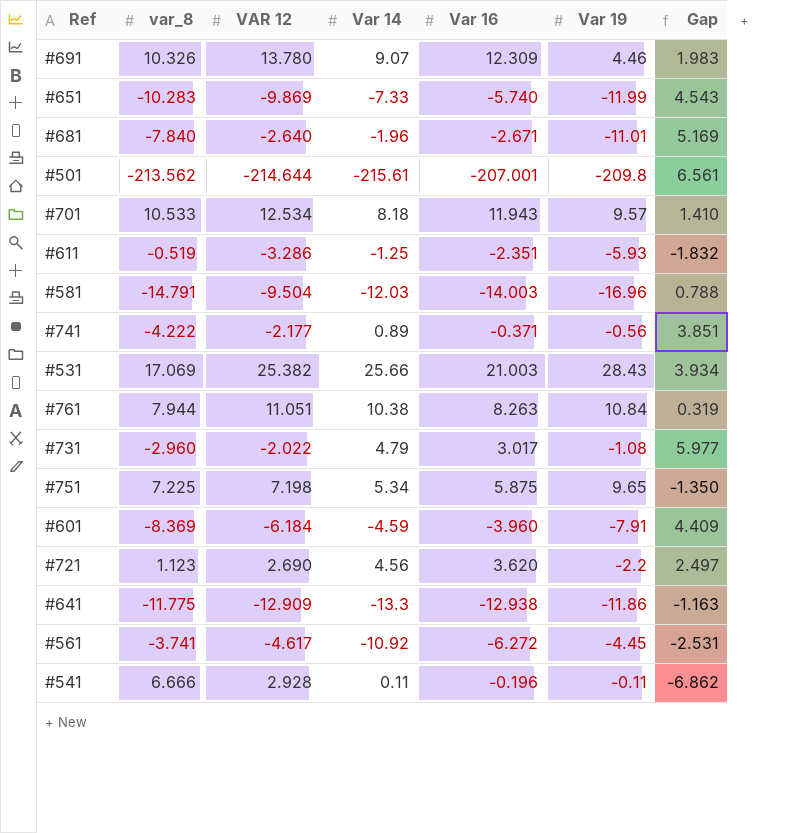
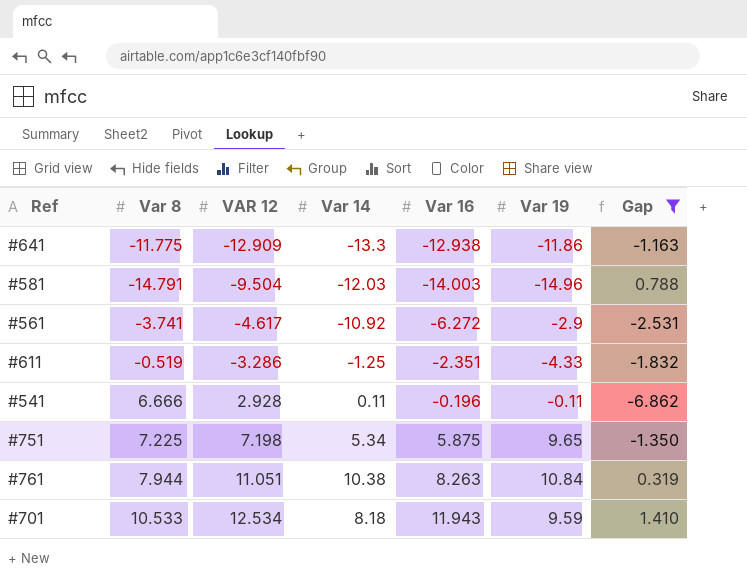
filter: none -> Gap <= 1.410
row order: none -> VAR 12 ascending
column name: var_8 -> Var 8
#581 | Var 19: -16.96 -> -14.96
#561 | Var 19: -4.45 -> -2.9
#611 | Var 19: -5.93 -> -4.33
#701 | Var 19: 9.57 -> 9.59

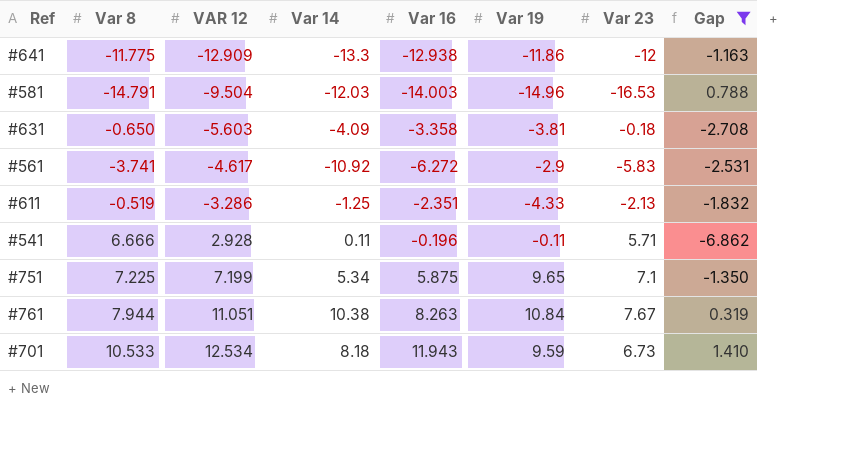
column Var 23 | position: none -> 7
row #631: none -> -0.650 | -5.603 | -4.09 | -3.358 | -3.81 | -0.18 | -2.708
#751 | VAR 12: 7.198 -> 7.199

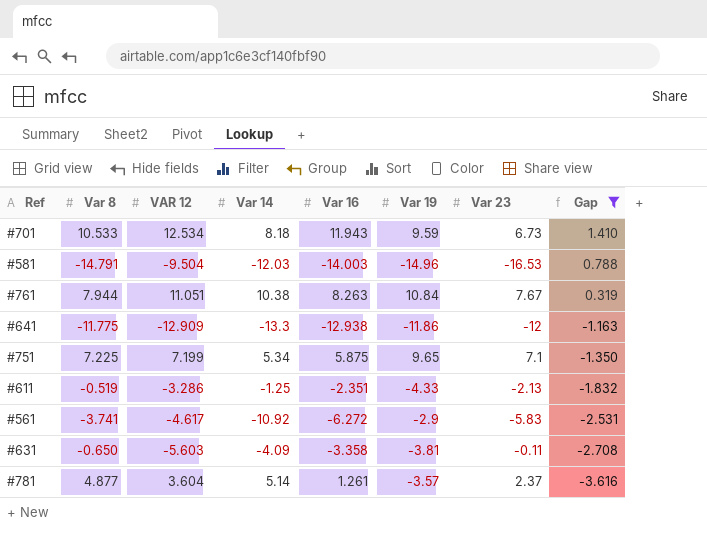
row order: VAR 12 ascending -> Gap descending
row #541: 6.666 | 2.928 | 0.11 | -0.196 | -0.11 | 5.71 | -6.862 -> none
#631 | Var 23: -0.18 -> -0.11
row #781: none -> 4.877 | 3.604 | 5.14 | 1.261 | -3.57 | 2.37 | -3.616

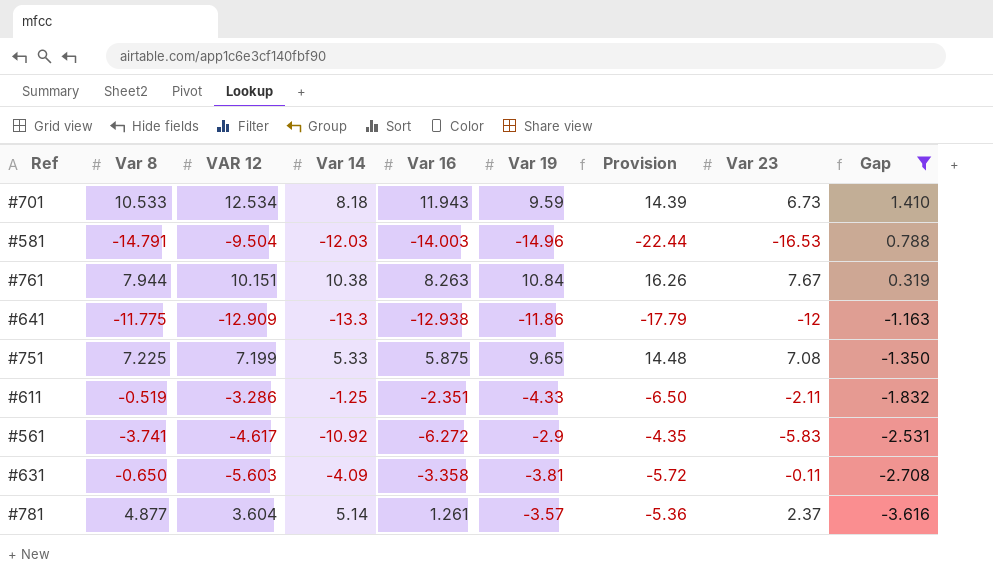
column Provision | formula: none -> [Var 19] * 1.5
#761 | VAR 12: 11.051 -> 10.151
#751 | Var 14: 5.34 -> 5.33
#751 | Var 23: 7.1 -> 7.08
#611 | Var 23: -2.13 -> -2.11

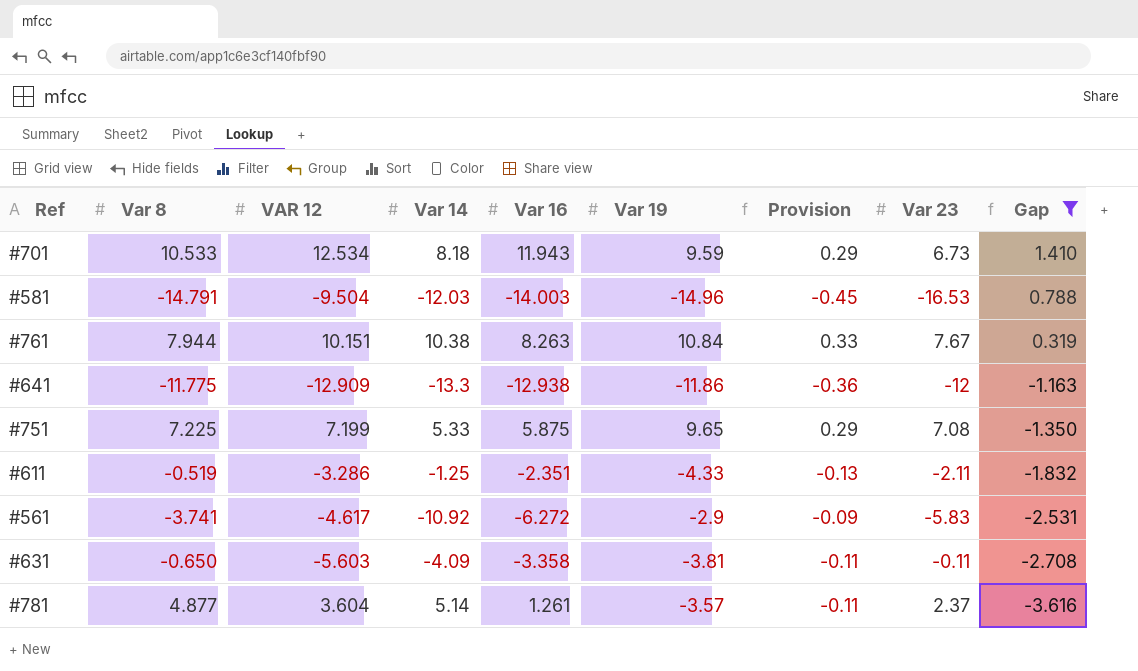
column Provision | formula: [Var 19] * 1.5 -> [Var 19] * 0.03

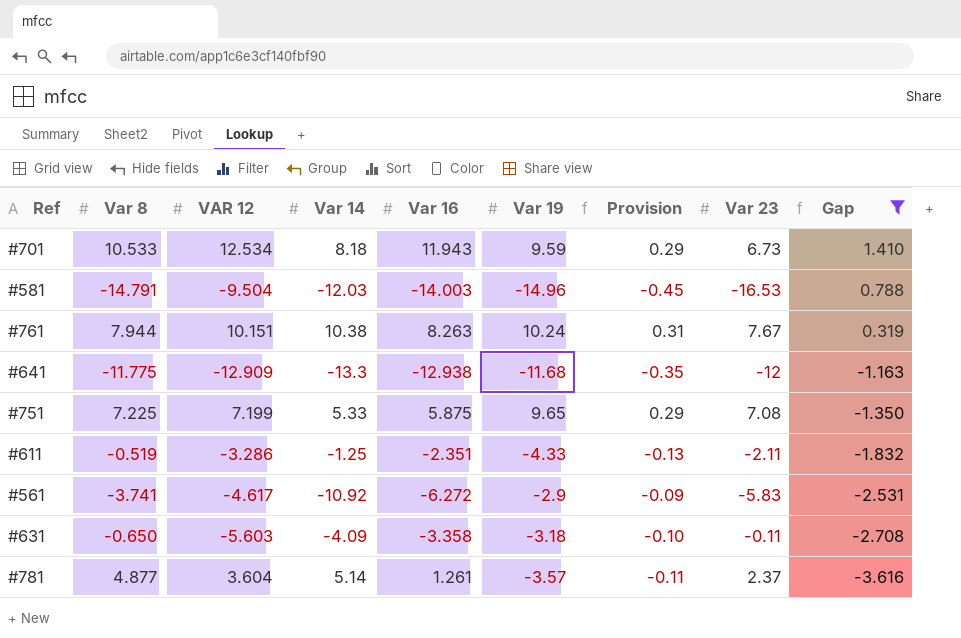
#761 | Var 19: 10.84 -> 10.24
#761 | Provision: 0.33 -> 0.31
#641 | Var 19: -11.86 -> -11.68
#641 | Provision: -0.36 -> -0.35
#631 | Var 19: -3.81 -> -3.18
#631 | Provision: -0.11 -> -0.10

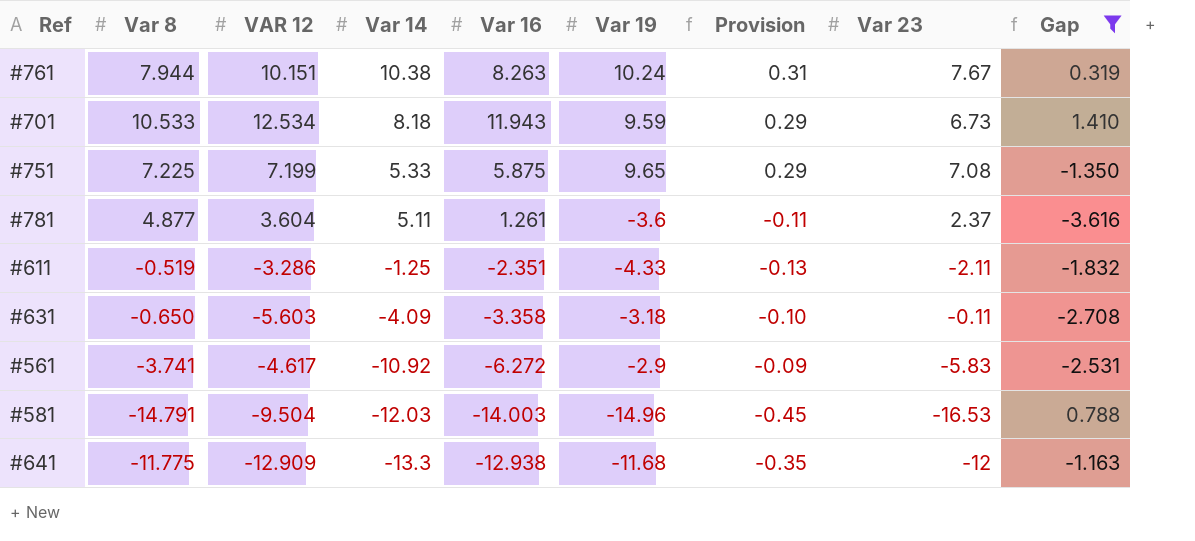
row order: Gap descending -> Var 14 descending
#781 | Var 14: 5.14 -> 5.11
#781 | Var 19: -3.57 -> -3.6

